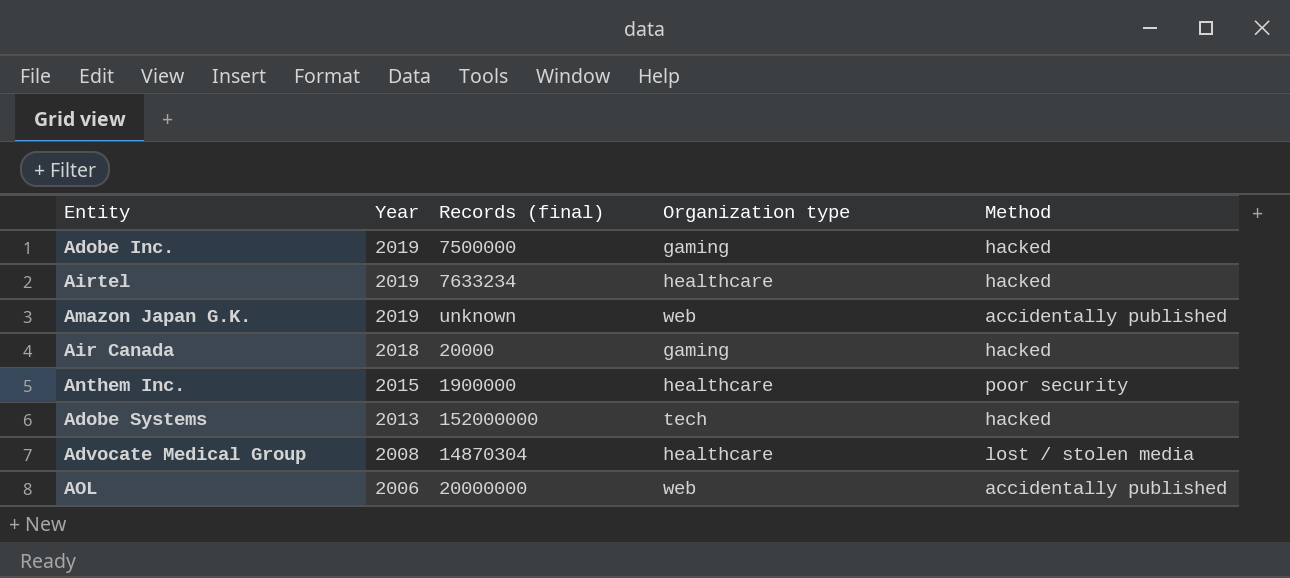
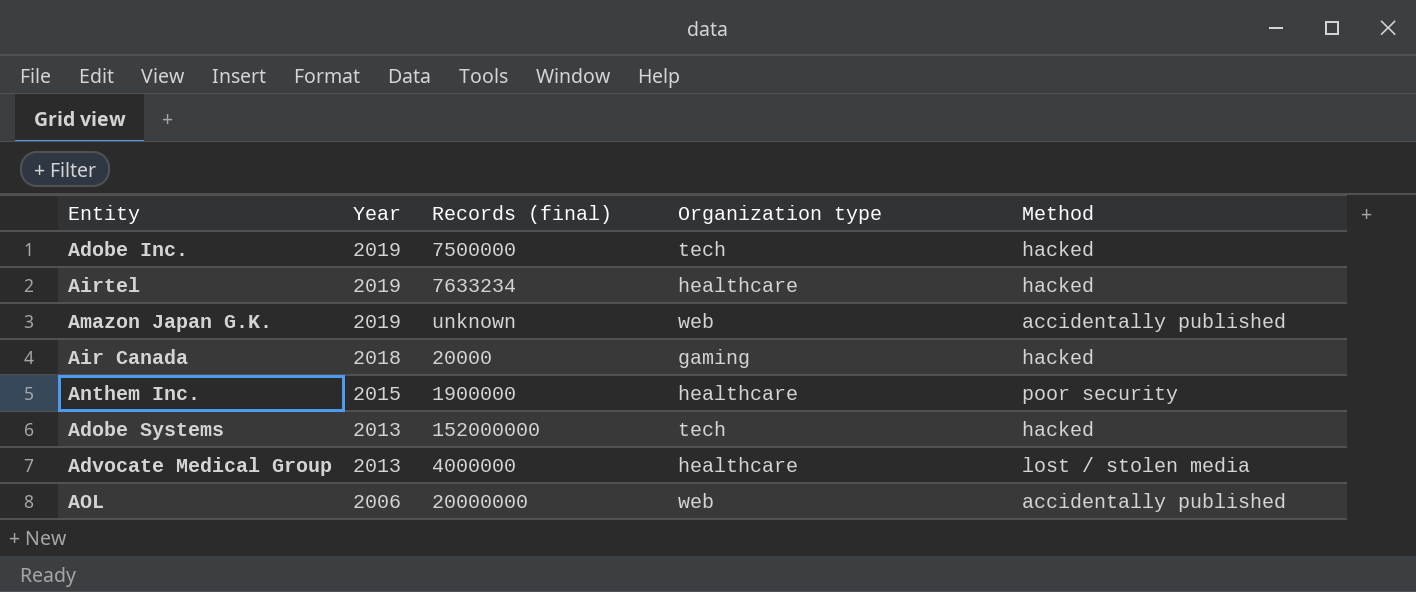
Adobe Inc. | Organization type: gaming -> tech
Advocate Medical Group | Year: 2008 -> 2013
Advocate Medical Group | Records (final): 14870304 -> 4000000

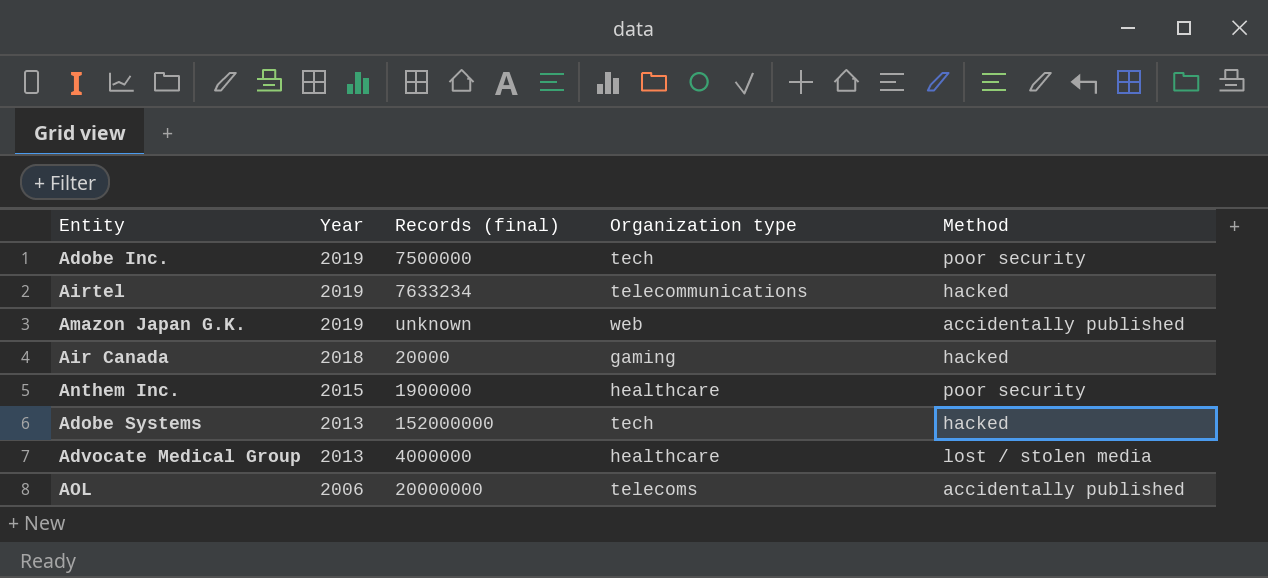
Adobe Inc. | Method: hacked -> poor security
Airtel | Organization type: healthcare -> telecommunications
AOL | Organization type: web -> telecoms

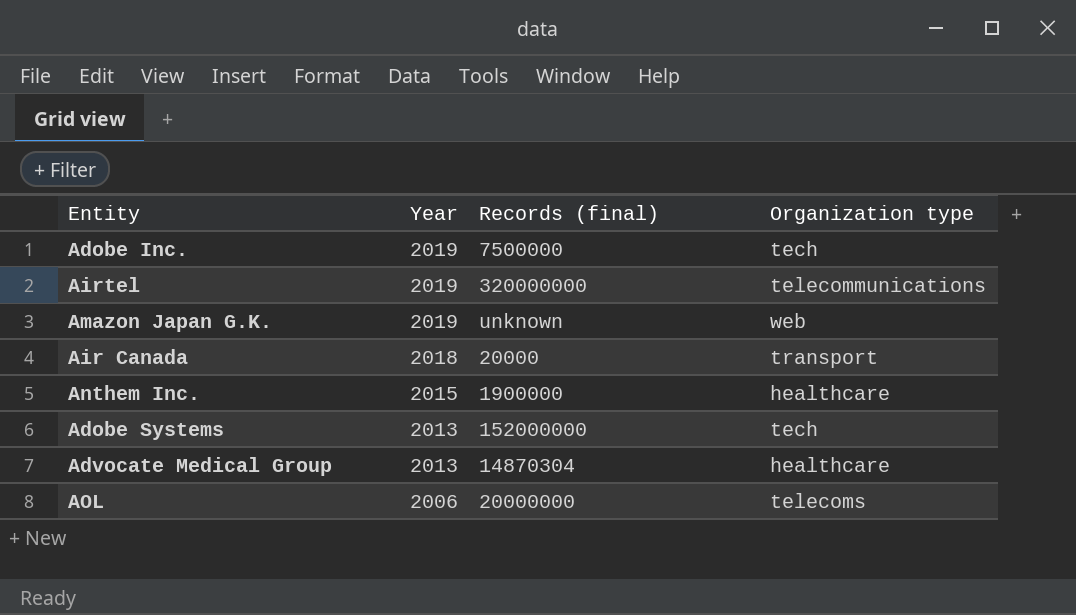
column Method | position: 5 -> none
Airtel | Records (final): 7633234 -> 320000000
Air Canada | Organization type: gaming -> transport
Advocate Medical Group | Records (final): 4000000 -> 14870304

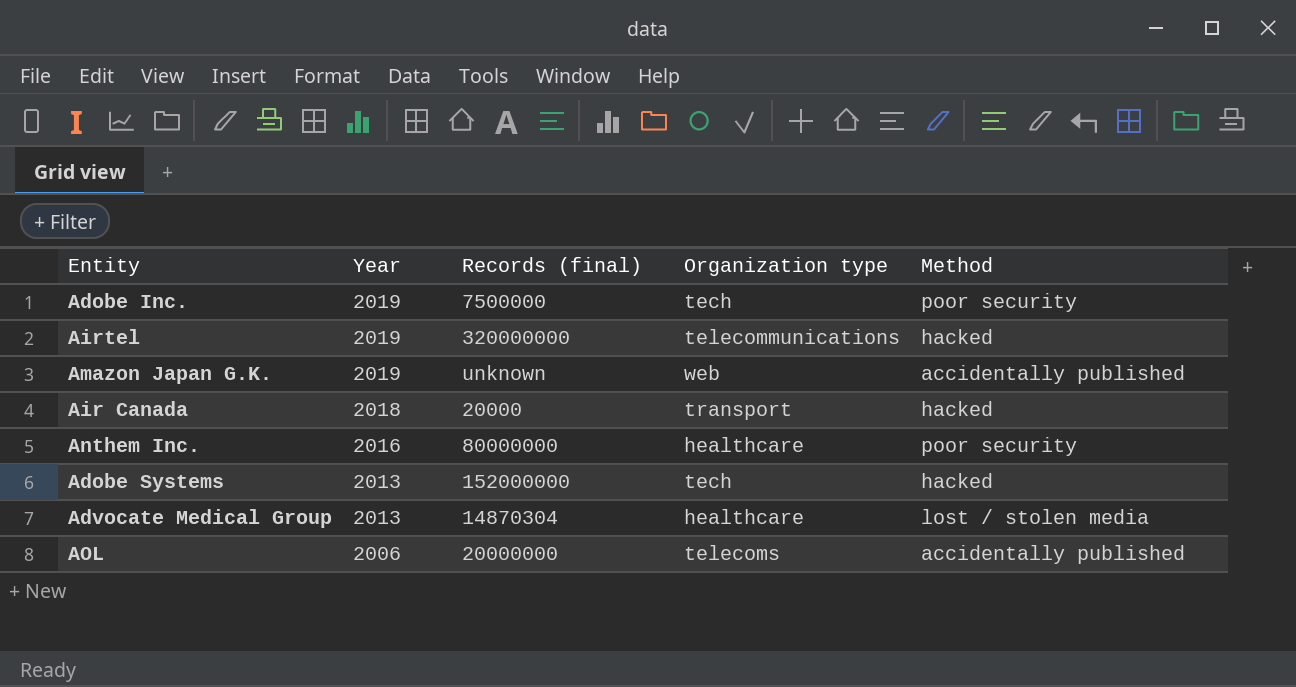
column Method | position: none -> 5
Anthem Inc. | Year: 2015 -> 2016
Anthem Inc. | Records (final): 1900000 -> 80000000

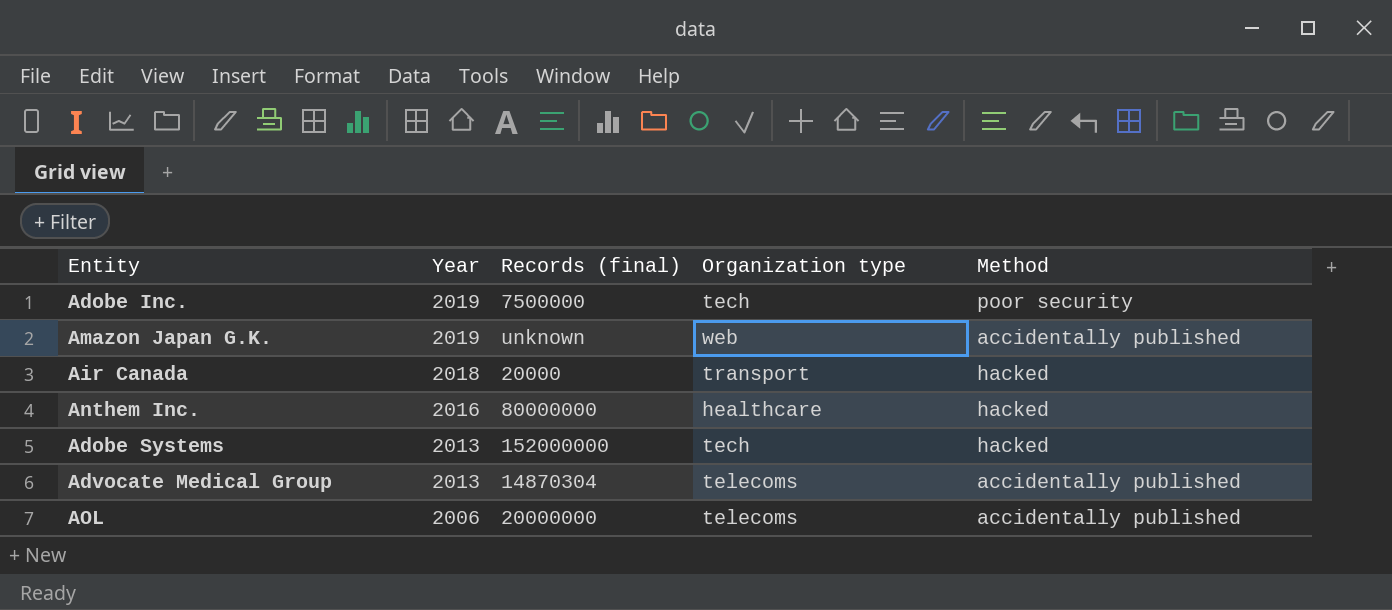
row Airtel: 2019 | 320000000 | telecommunications | hacked -> none
Anthem Inc. | Method: poor security -> hacked
Advocate Medical Group | Organization type: healthcare -> telecoms
Advocate Medical Group | Method: lost / stolen media -> accidentally published

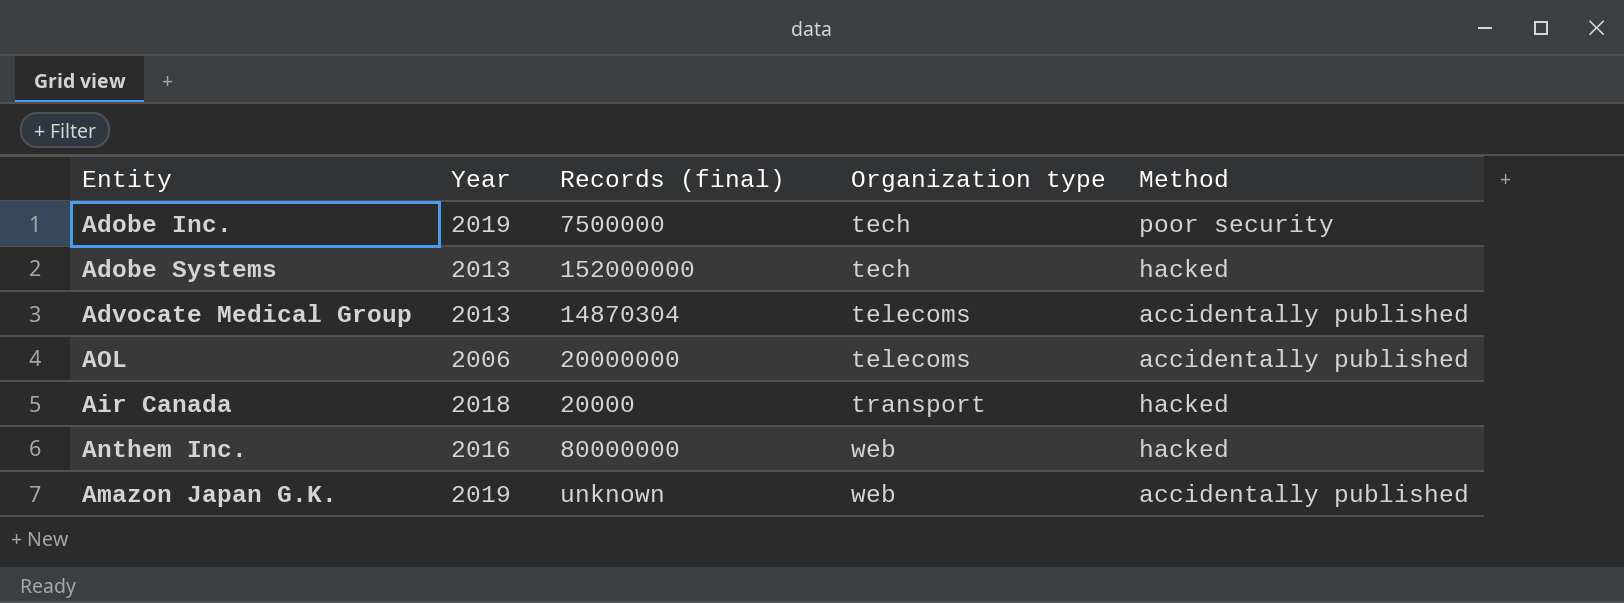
row order: Year descending -> Organization type ascending
Anthem Inc. | Organization type: healthcare -> web

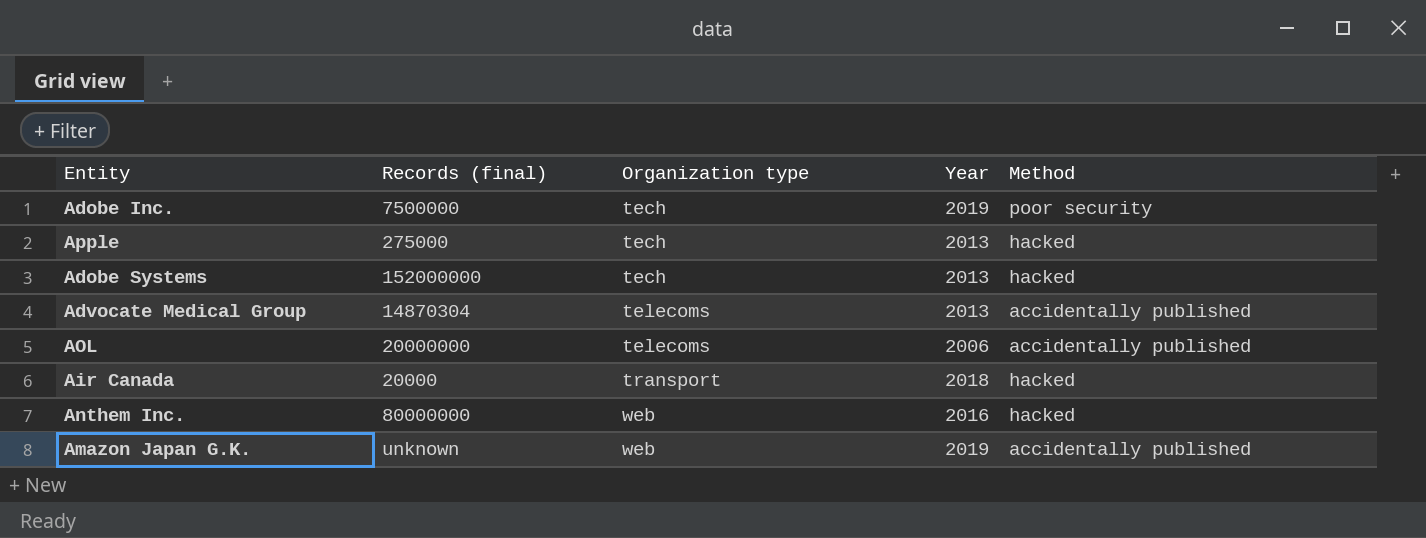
column Year | position: 2 -> 4
row Apple: none -> 275000 | tech | 2013 | hacked

